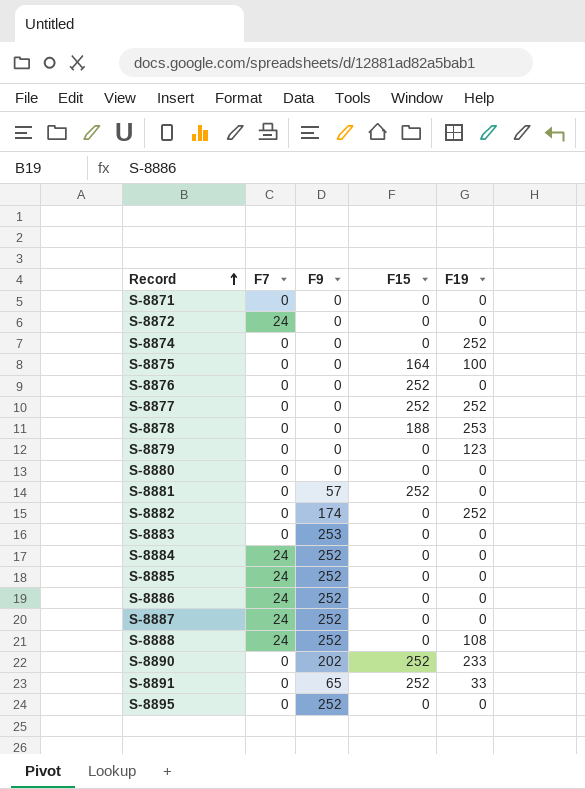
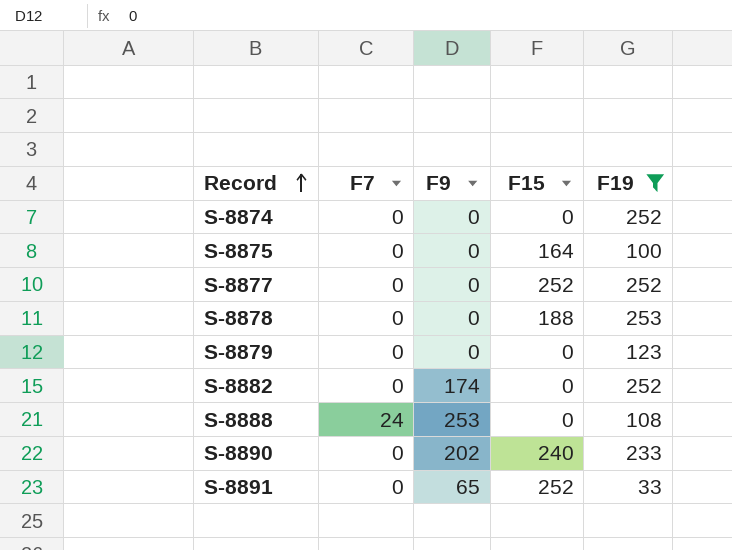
filter: none -> F19 != 0
S-8888 | F9: 252 -> 253
S-8890 | F15: 252 -> 240

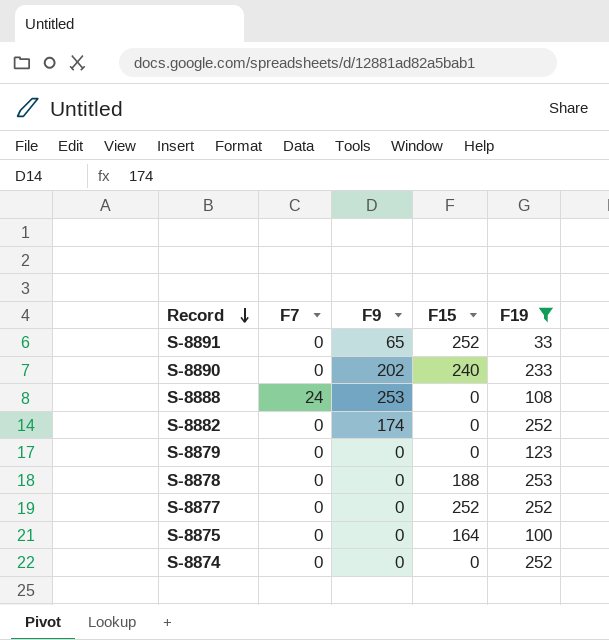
row order: Record ascending -> Record descending

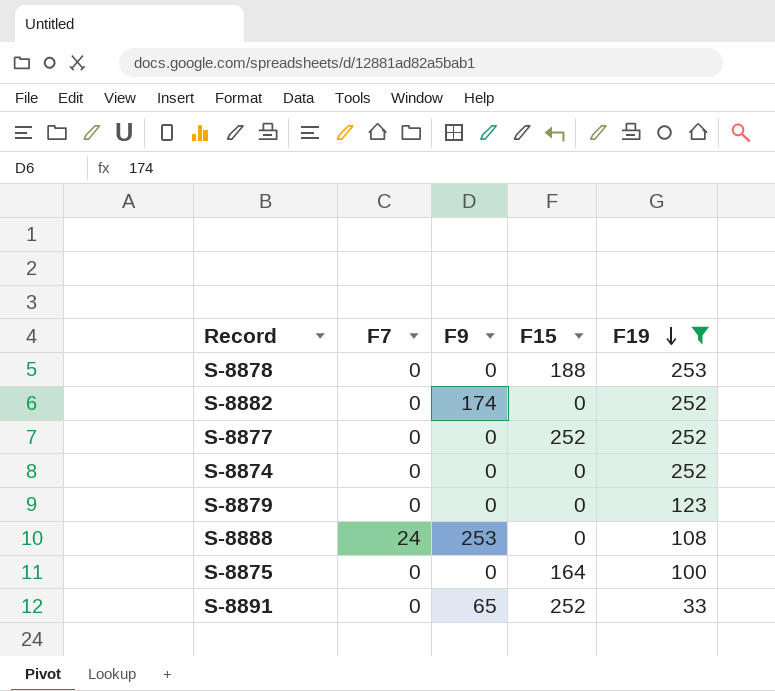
row order: Record descending -> F19 descending
row S-8890: 0 | 202 | 240 | 233 -> none

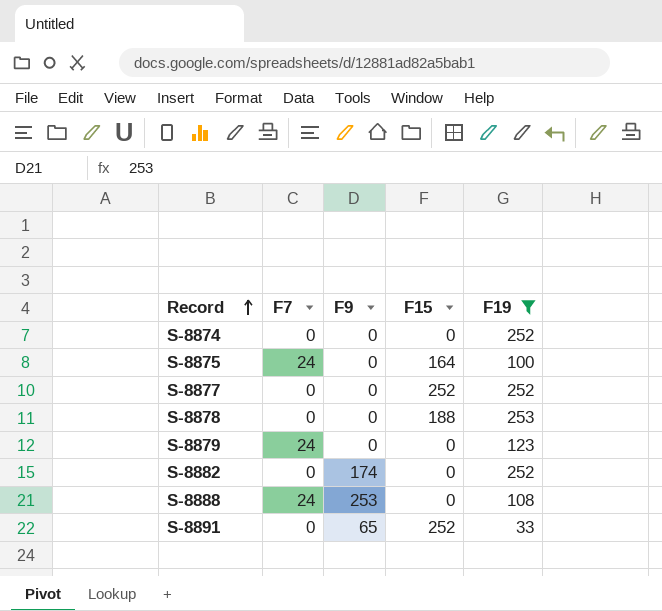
row order: F19 descending -> Record ascending
S-8875 | F7: 0 -> 24
S-8879 | F7: 0 -> 24

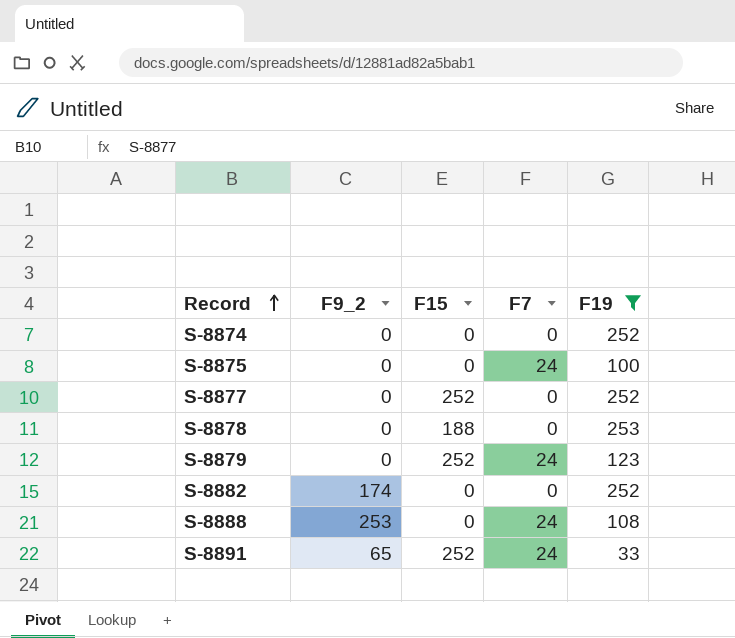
column name: F9 -> F9_2
column F7 | position: 2 -> 4
S-8875 | F15: 164 -> 0
S-8879 | F15: 0 -> 252
S-8891 | F7: 0 -> 24

